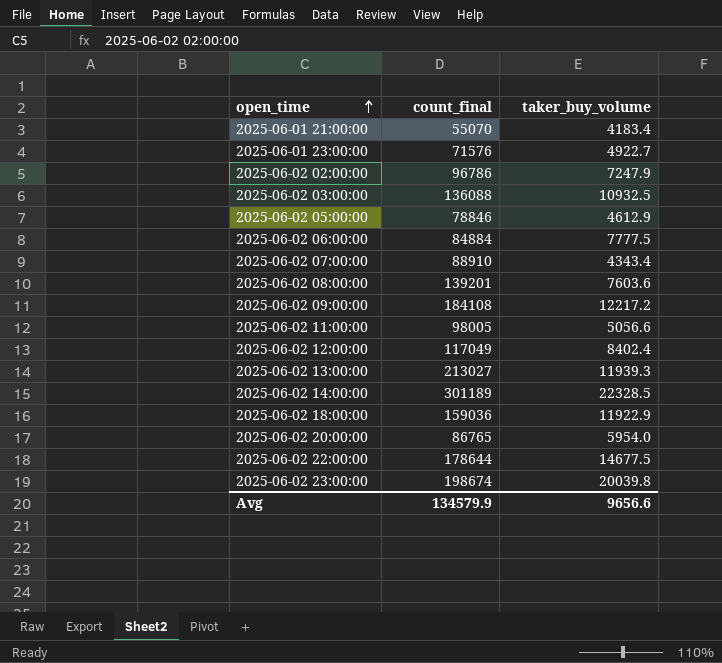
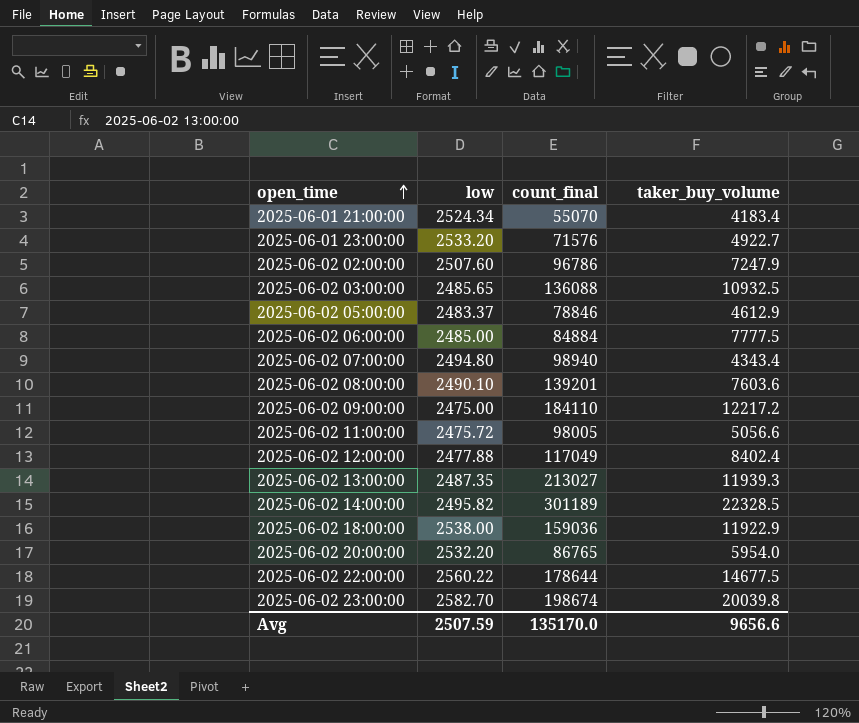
column low | position: none -> 2
2025-06-02 07:00:00 | count_final: 88910 -> 98940
2025-06-02 09:00:00 | count_final: 184108 -> 184110
Avg | count_final: 134579.9 -> 135170.0

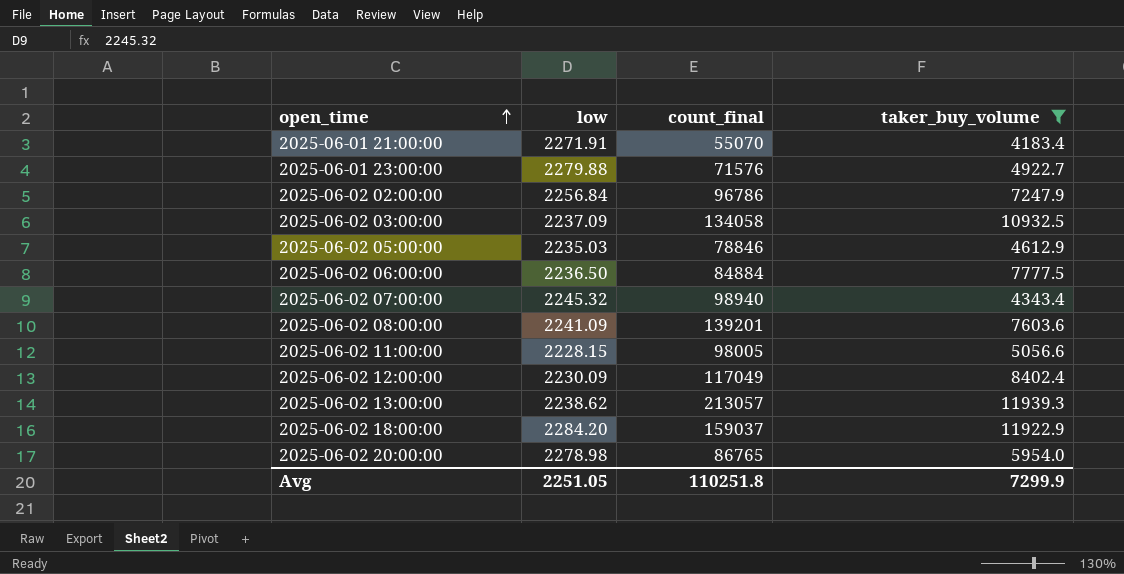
filter: none -> taker_buy_volume <= 11939.3
2025-06-01 21:00:00 | low: 2524.34 -> 2271.91
2025-06-01 23:00:00 | low: 2533.20 -> 2279.88
2025-06-02 02:00:00 | low: 2507.60 -> 2256.84
2025-06-02 03:00:00 | low: 2485.65 -> 2237.09
2025-06-02 03:00:00 | count_final: 136088 -> 134058
2025-06-02 05:00:00 | low: 2483.37 -> 2235.03
2025-06-02 06:00:00 | low: 2485.00 -> 2236.50
2025-06-02 07:00:00 | low: 2494.80 -> 2245.32
2025-06-02 08:00:00 | low: 2490.10 -> 2241.09
2025-06-02 11:00:00 | low: 2475.72 -> 2228.15
2025-06-02 12:00:00 | low: 2477.88 -> 2230.09
2025-06-02 13:00:00 | low: 2487.35 -> 2238.62
2025-06-02 13:00:00 | count_final: 213027 -> 213057
2025-06-02 18:00:00 | low: 2538.00 -> 2284.20
2025-06-02 18:00:00 | count_final: 159036 -> 159037
2025-06-02 20:00:00 | low: 2532.20 -> 2278.98
Avg | low: 2507.59 -> 2251.05
Avg | count_final: 135170.0 -> 110251.8
Avg | taker_buy_volume: 9656.6 -> 7299.9

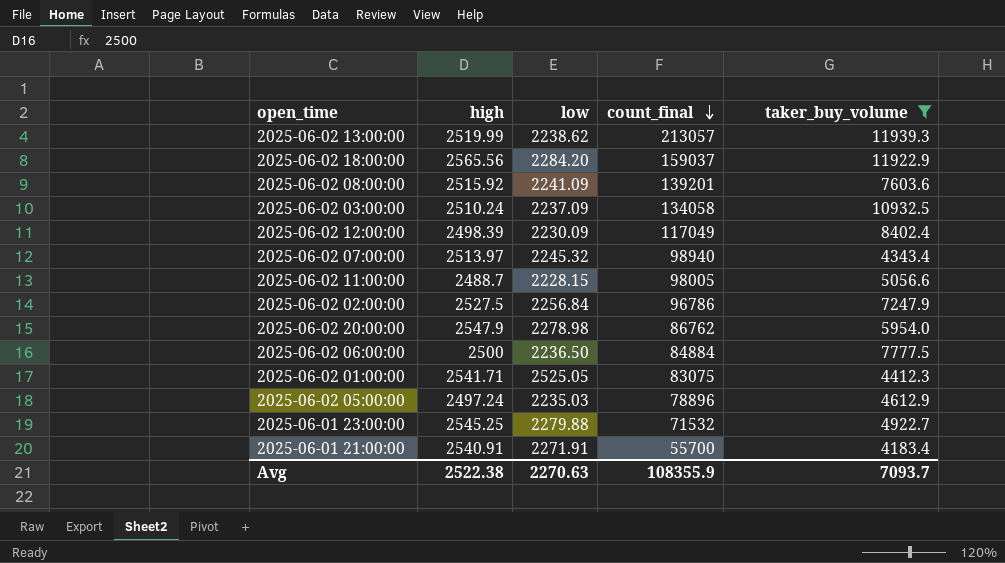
row order: open_time ascending -> count_final descending
column high | position: none -> 2
2025-06-02 20:00:00 | count_final: 86765 -> 86762
row 2025-06-02 01:00:00: none -> 2541.71 | 2525.05 | 83075 | 4412.3
2025-06-02 05:00:00 | count_final: 78846 -> 78896
2025-06-01 23:00:00 | count_final: 71576 -> 71532
2025-06-01 21:00:00 | count_final: 55070 -> 55700
Avg | low: 2251.05 -> 2270.63
Avg | count_final: 110251.8 -> 108355.9
Avg | taker_buy_volume: 7299.9 -> 7093.7

